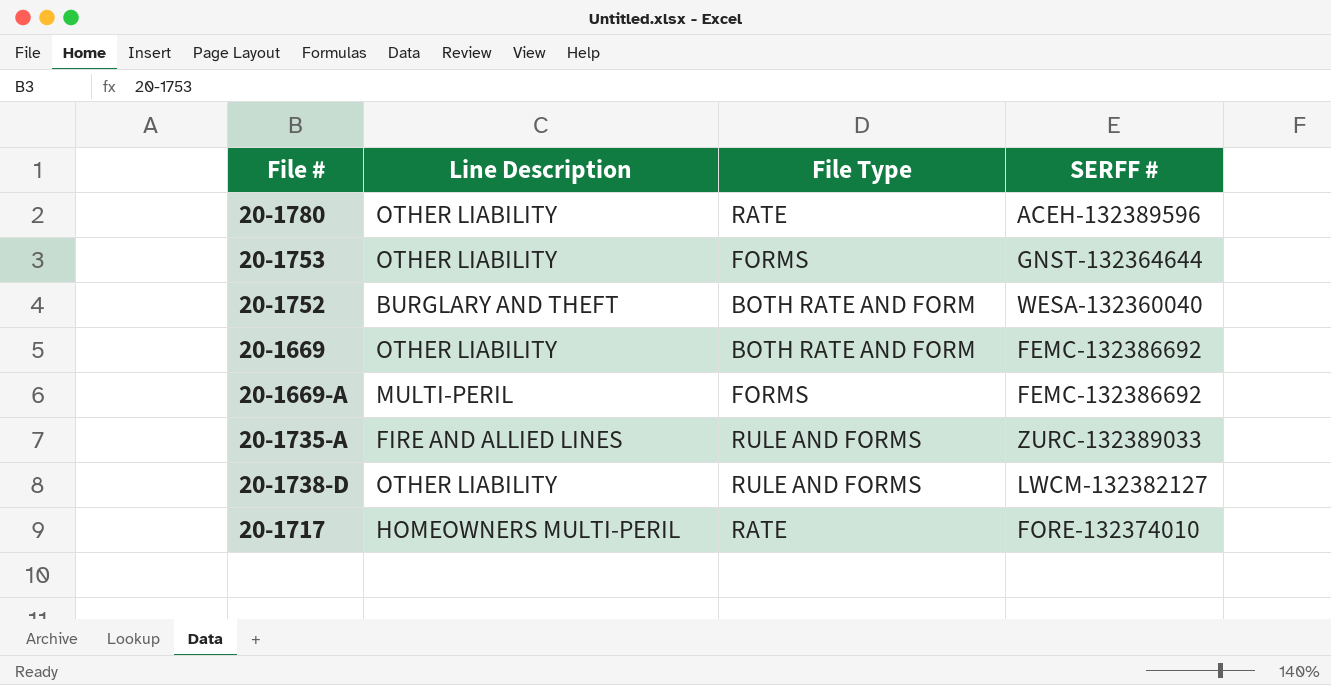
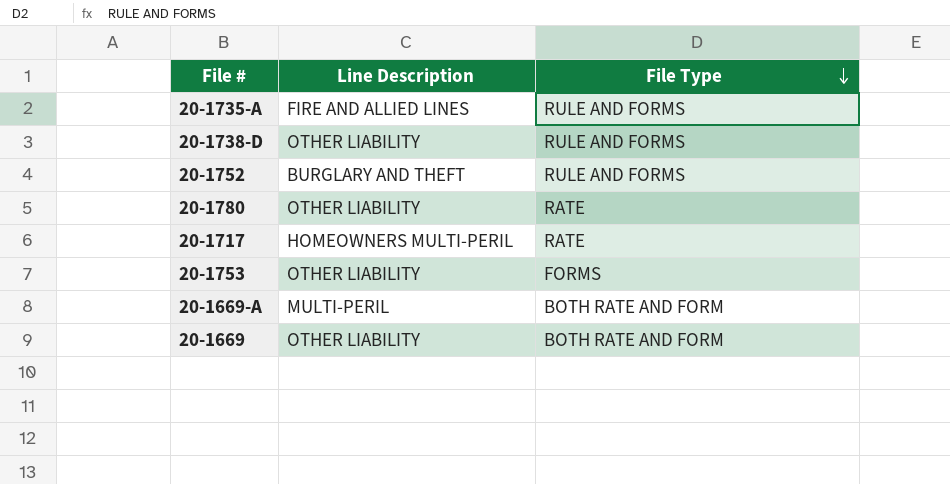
row order: none -> File Type descending
column SERFF # | position: 4 -> none
20-1752 | File Type: BOTH RATE AND FORM -> RULE AND FORMS
20-1669-A | File Type: FORMS -> BOTH RATE AND FORM

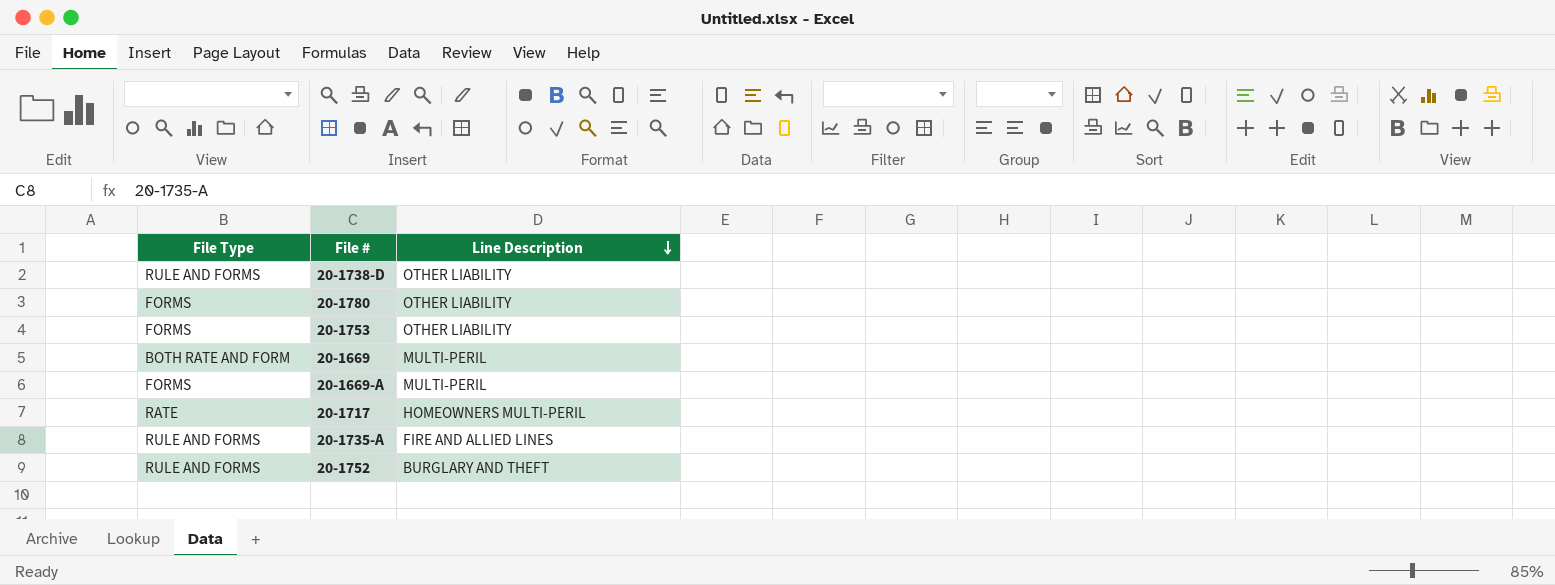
row order: File Type descending -> Line Description descending
column File Type | position: 3 -> 1
20-1780 | File Type: RATE -> FORMS
20-1669 | Line Description: OTHER LIABILITY -> MULTI-PERIL
20-1669-A | File Type: BOTH RATE AND FORM -> FORMS

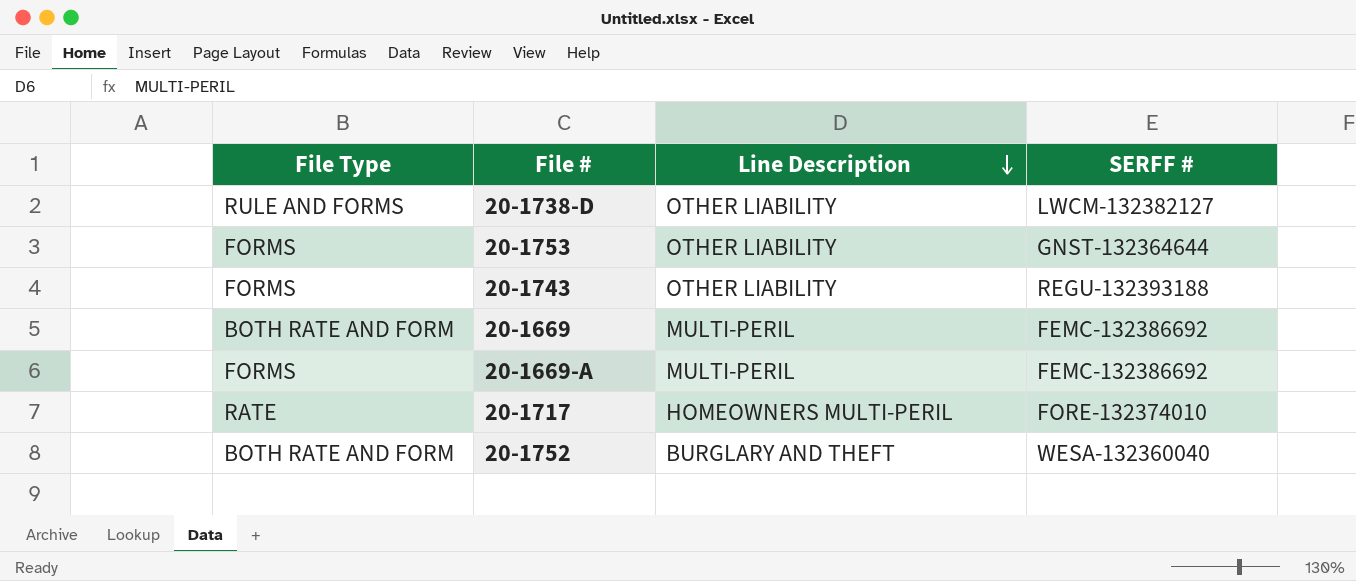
column SERFF # | position: none -> 4
row 20-1780: FORMS | OTHER LIABILITY -> none
row 20-1735-A: RULE AND FORMS | FIRE AND ALLIED LINES -> none
row 20-1743: none -> FORMS | OTHER LIABILITY | REGU-132393188
20-1752 | File Type: RULE AND FORMS -> BOTH RATE AND FORM

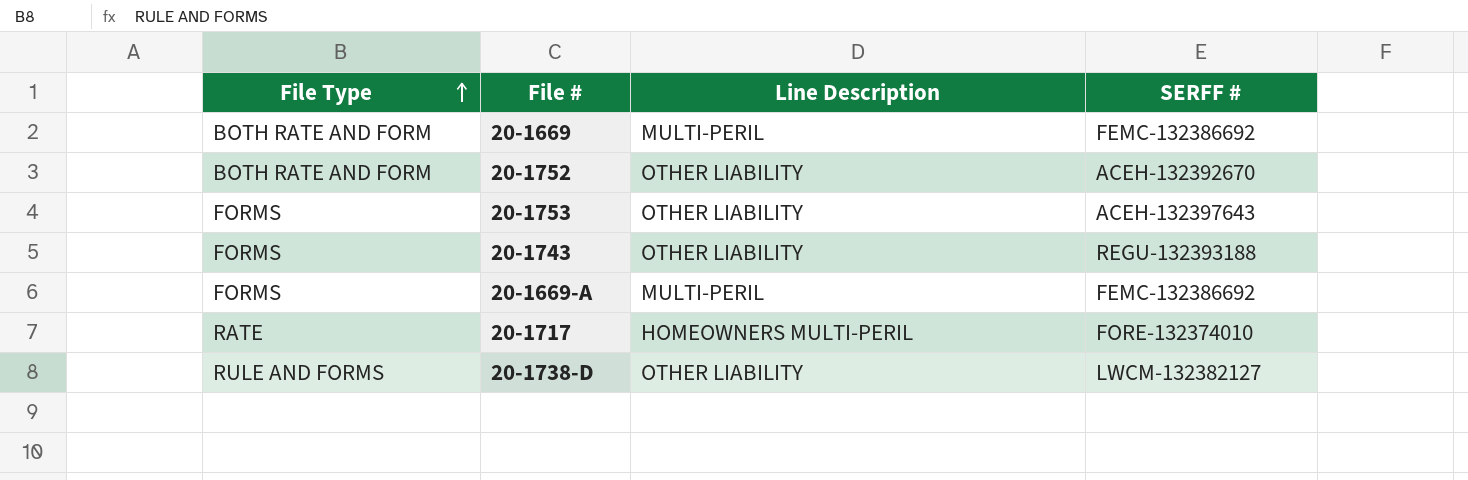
row order: Line Description descending -> File Type ascending
20-1752 | Line Description: BURGLARY AND THEFT -> OTHER LIABILITY
20-1752 | SERFF #: WESA-132360040 -> ACEH-132392670
20-1753 | SERFF #: GNST-132364644 -> ACEH-132397643

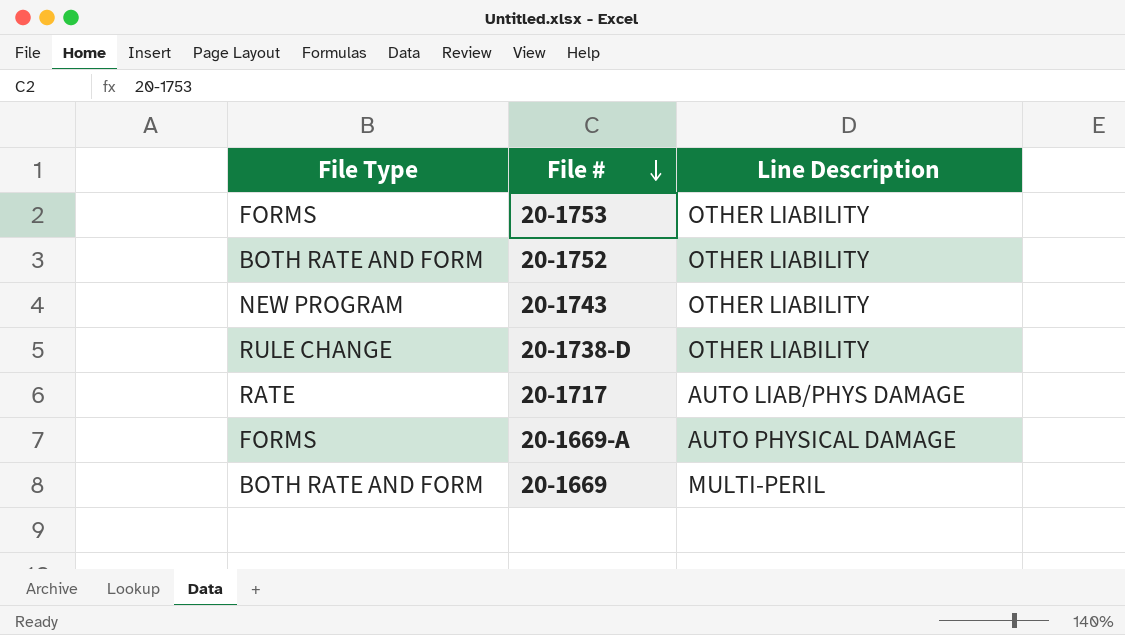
row order: File Type ascending -> File # descending
column SERFF # | position: 4 -> none
20-1743 | File Type: FORMS -> NEW PROGRAM
20-1738-D | File Type: RULE AND FORMS -> RULE CHANGE
20-1717 | Line Description: HOMEOWNERS MULTI-PERIL -> AUTO LIAB/PHYS DAMAGE
20-1669-A | Line Description: MULTI-PERIL -> AUTO PHYSICAL DAMAGE

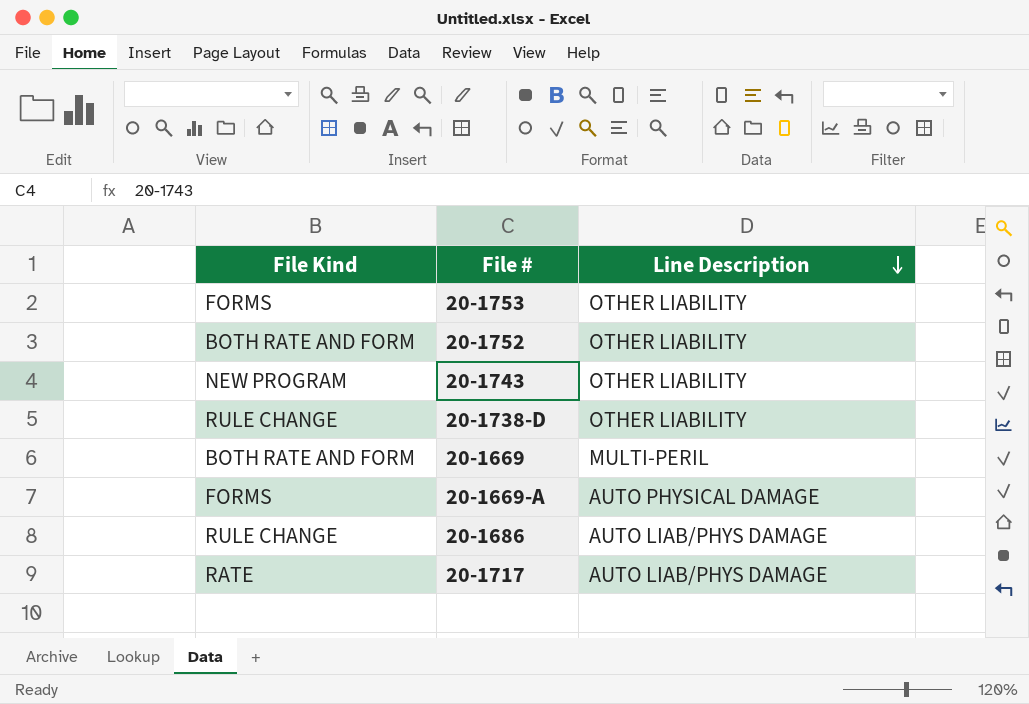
row order: File # descending -> Line Description descending
column name: File Type -> File Kind
row 20-1686: none -> RULE CHANGE | AUTO LIAB/PHYS DAMAGE

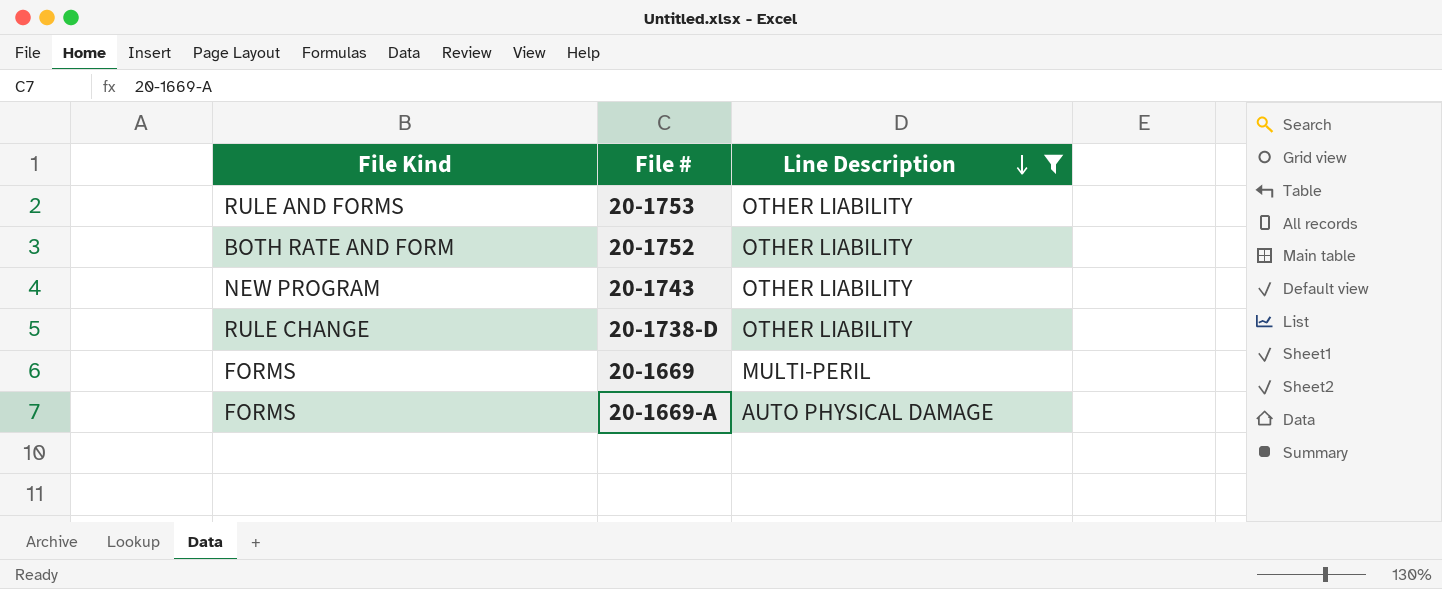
filter: none -> Line Description != AUTO LIAB/PHYS DAMAGE
20-1753 | File Kind: FORMS -> RULE AND FORMS
20-1669 | File Kind: BOTH RATE AND FORM -> FORMS

